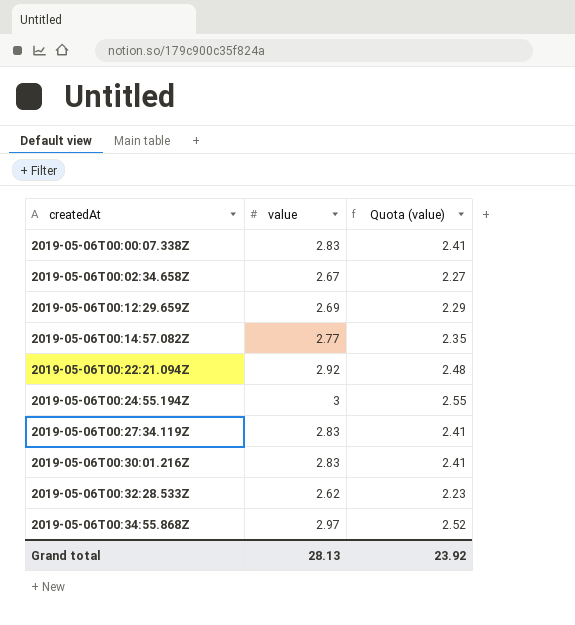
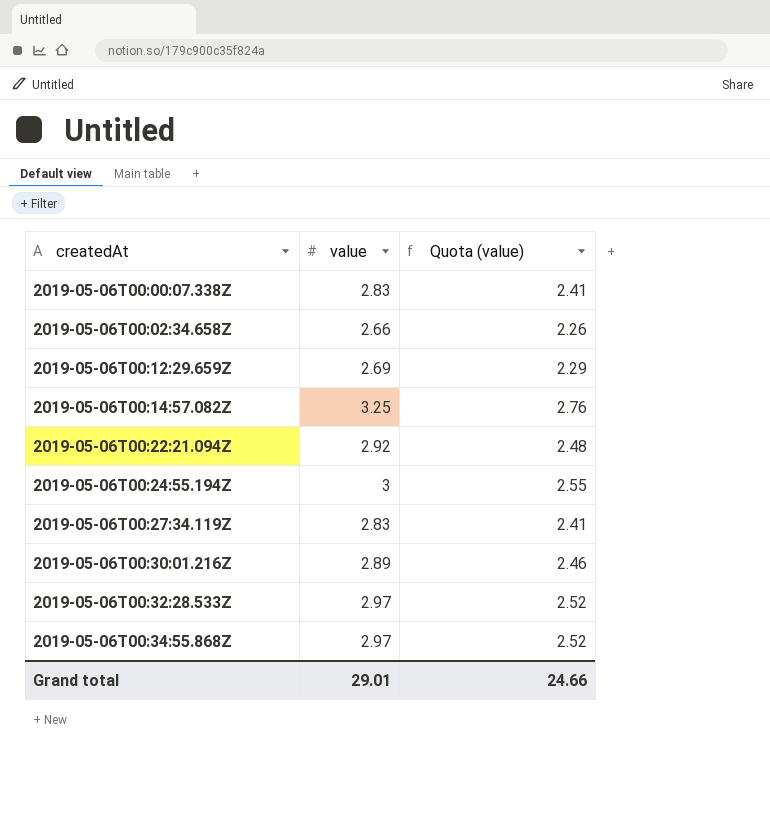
2019-05-06T00:02:34.658Z | value: 2.67 -> 2.66
2019-05-06T00:02:34.658Z | Quota (value): 2.27 -> 2.26
2019-05-06T00:14:57.082Z | value: 2.77 -> 3.25
2019-05-06T00:14:57.082Z | Quota (value): 2.35 -> 2.76
2019-05-06T00:30:01.216Z | value: 2.83 -> 2.89
2019-05-06T00:30:01.216Z | Quota (value): 2.41 -> 2.46
2019-05-06T00:32:28.533Z | value: 2.62 -> 2.97
2019-05-06T00:32:28.533Z | Quota (value): 2.23 -> 2.52
Grand total | value: 28.13 -> 29.01
Grand total | Quota (value): 23.92 -> 24.66

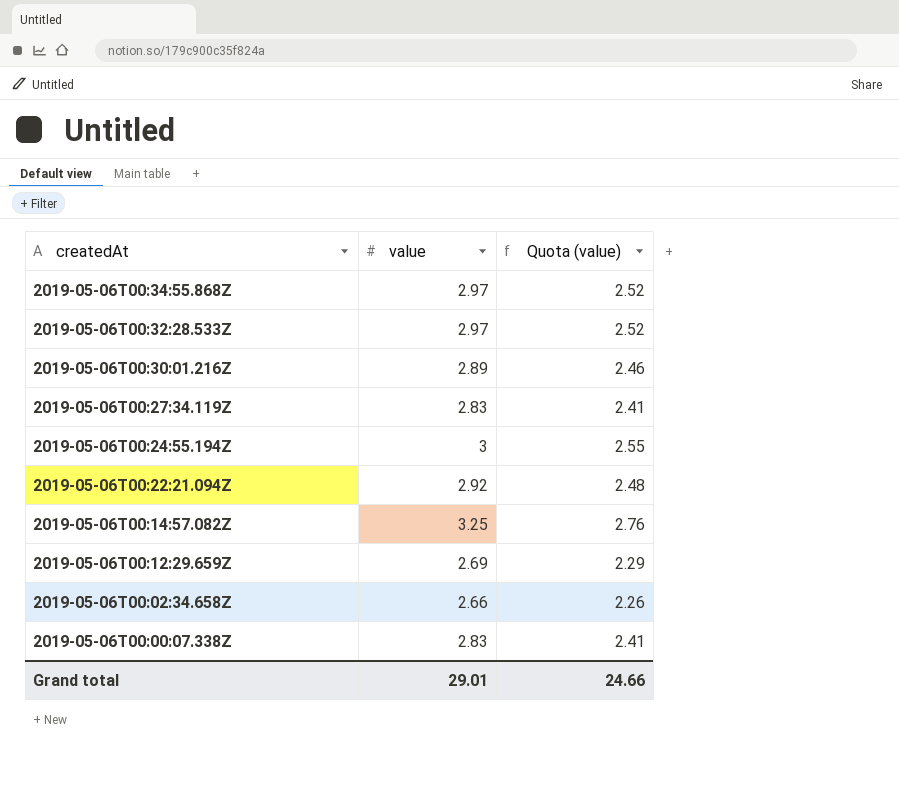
row order: createdAt ascending -> createdAt descending

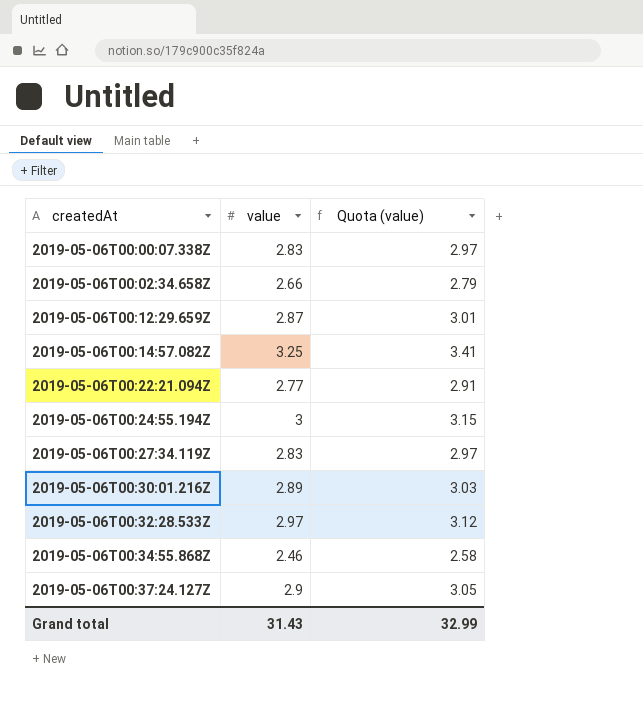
row order: createdAt descending -> createdAt ascending
column Quota (value) | formula: [value] * 0.85 -> [value] * 1.05
2019-05-06T00:12:29.659Z | value: 2.69 -> 2.87
2019-05-06T00:22:21.094Z | value: 2.92 -> 2.77
2019-05-06T00:34:55.868Z | value: 2.97 -> 2.46
row 2019-05-06T00:37:24.127Z: none -> 2.9 | 3.05
Grand total | value: 29.01 -> 31.43
Grand total | Quota (value): 24.66 -> 32.99

